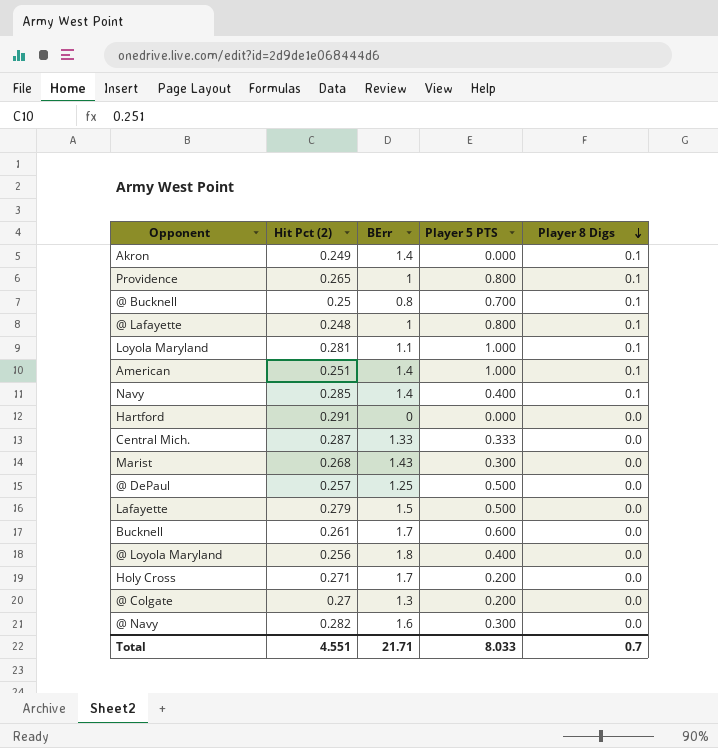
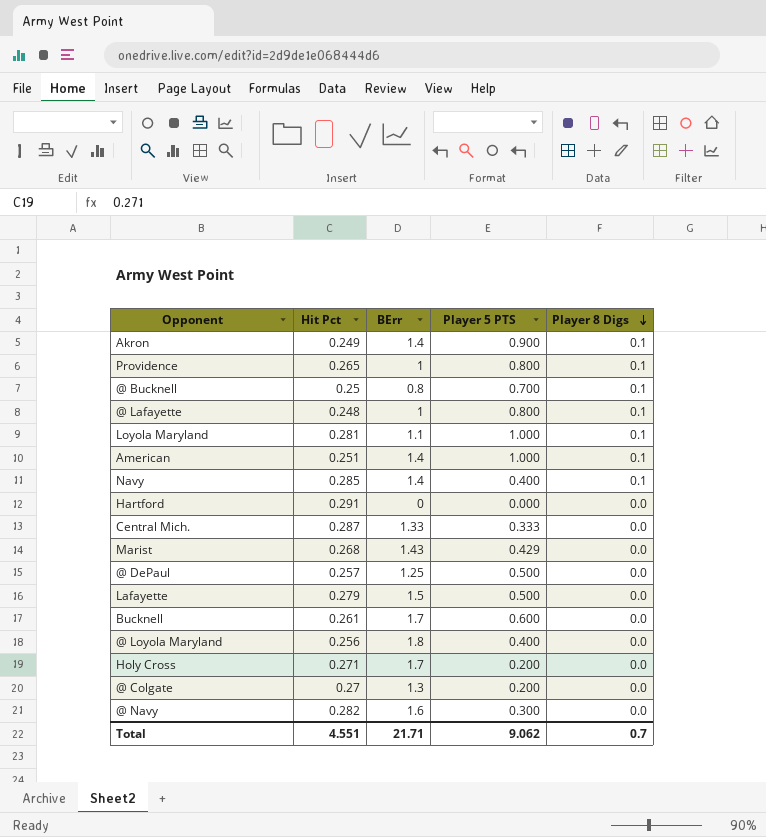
column name: Hit Pct (2) -> Hit Pct
Akron | Player 5 PTS: 0.000 -> 0.900
Marist | Player 5 PTS: 0.300 -> 0.429
Total | Player 5 PTS: 8.033 -> 9.062

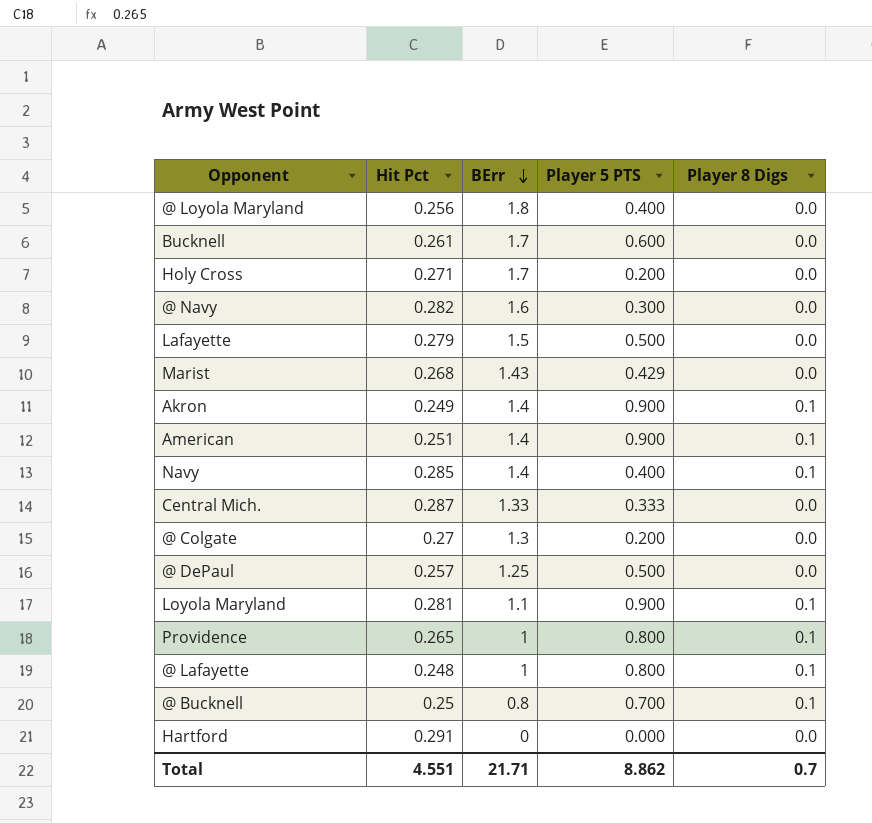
row order: Player 8 Digs descending -> BErr descending
American | Player 5 PTS: 1.000 -> 0.900
Loyola Maryland | Player 5 PTS: 1.000 -> 0.900
Total | Player 5 PTS: 9.062 -> 8.862

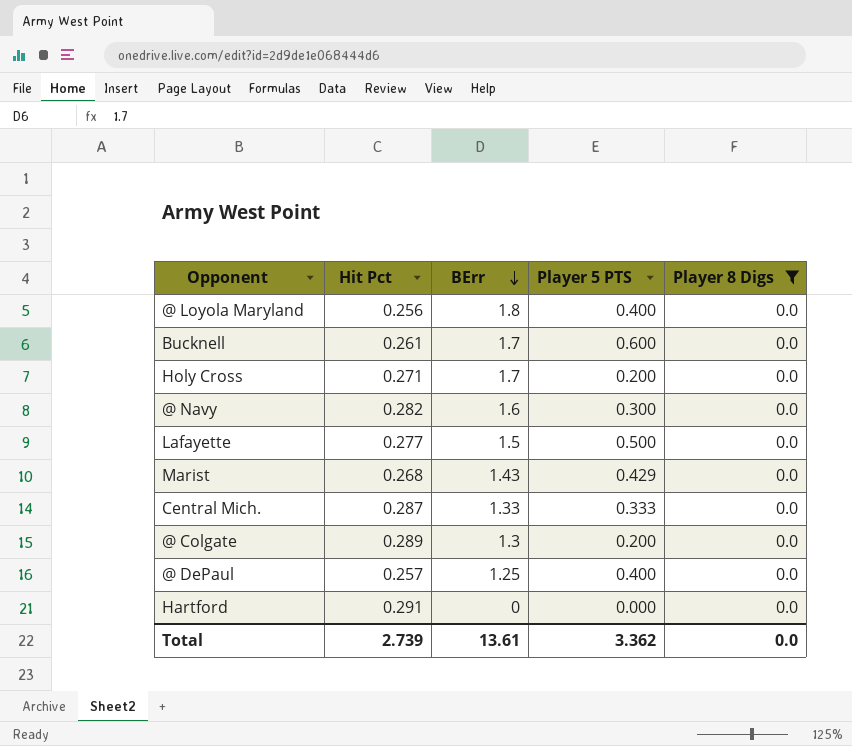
filter: none -> Player 8 Digs = 0.0
Lafayette | Hit Pct: 0.279 -> 0.277
@ Colgate | Hit Pct: 0.27 -> 0.289
@ DePaul | Player 5 PTS: 0.500 -> 0.400
Total | Hit Pct: 4.551 -> 2.739
Total | BErr: 21.71 -> 13.61
Total | Player 5 PTS: 8.862 -> 3.362
Total | Player 8 Digs: 0.7 -> 0.0

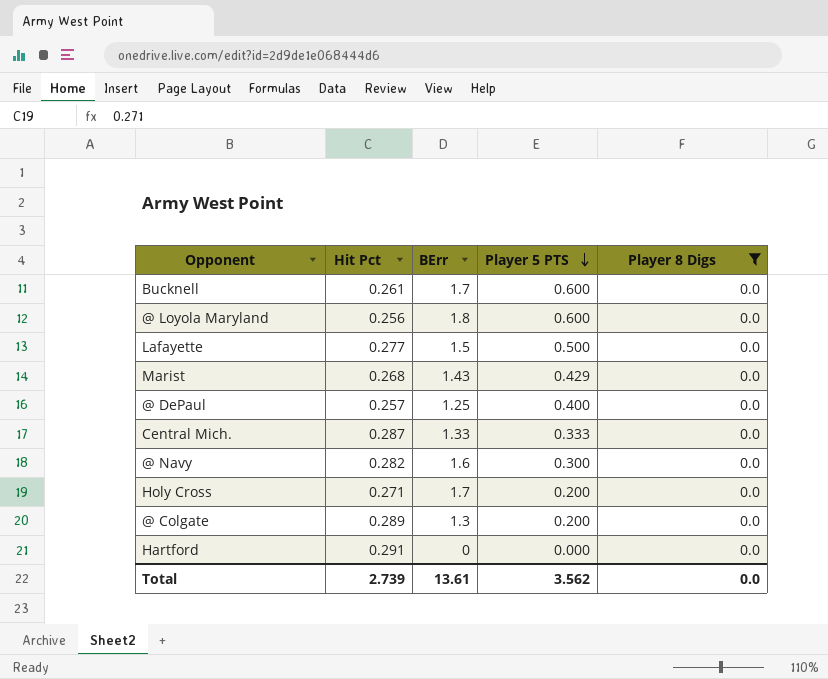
row order: BErr descending -> Player 5 PTS descending
@ Loyola Maryland | Player 5 PTS: 0.400 -> 0.600
Total | Player 5 PTS: 3.362 -> 3.562

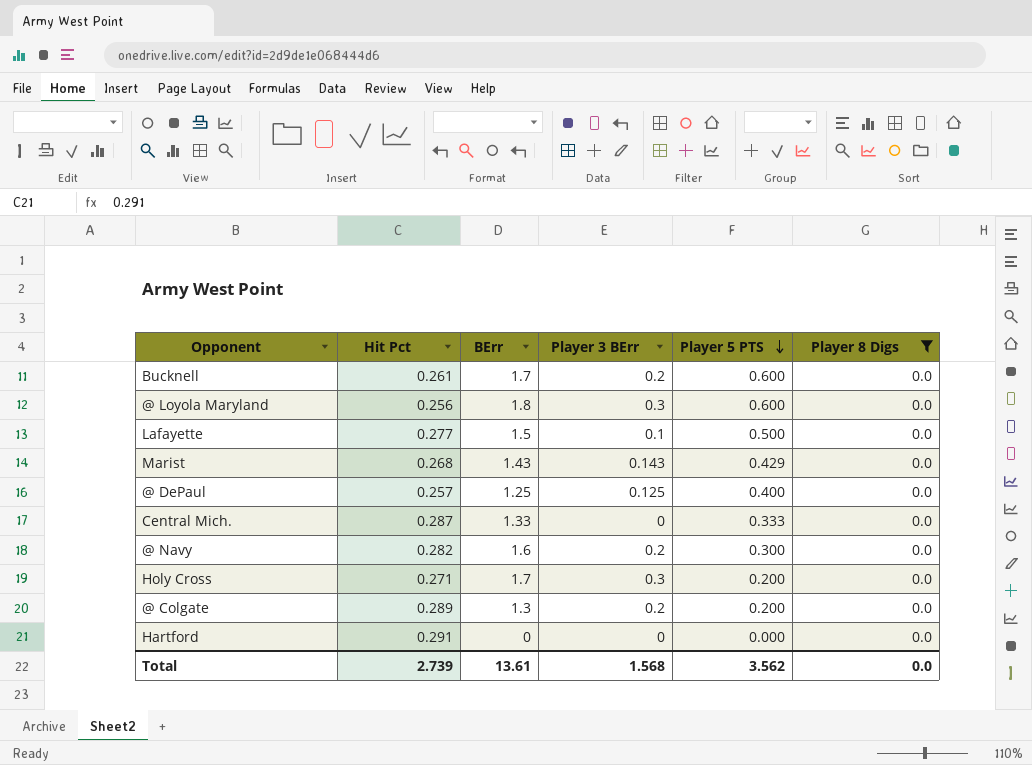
column Player 3 BErr | position: none -> 4

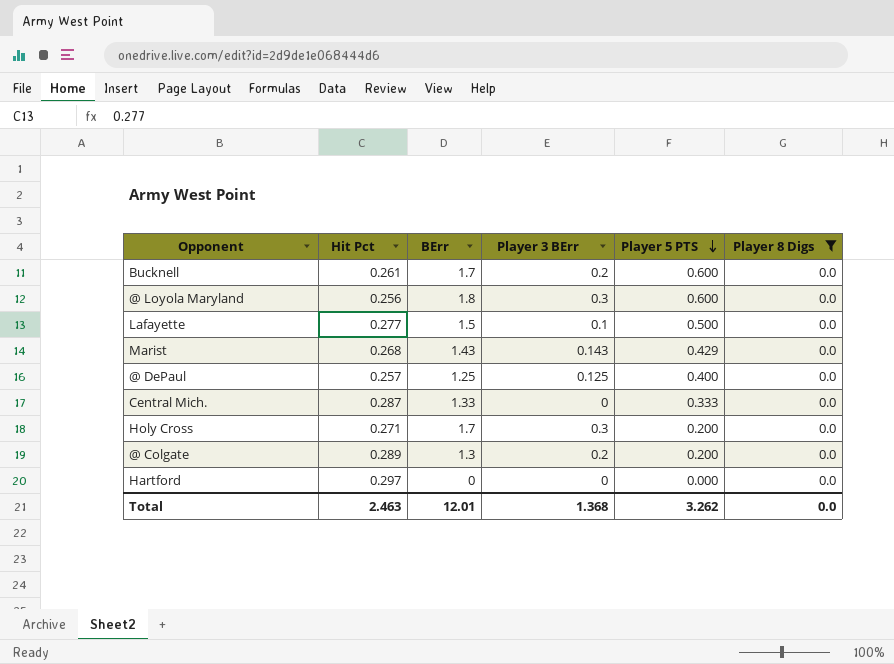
row @ Navy: 0.282 | 1.6 | 0.2 | 0.300 | 0.0 -> none
Hartford | Hit Pct: 0.291 -> 0.297
Total | Hit Pct: 2.739 -> 2.463
Total | BErr: 13.61 -> 12.01
Total | Player 3 BErr: 1.568 -> 1.368
Total | Player 5 PTS: 3.562 -> 3.262

